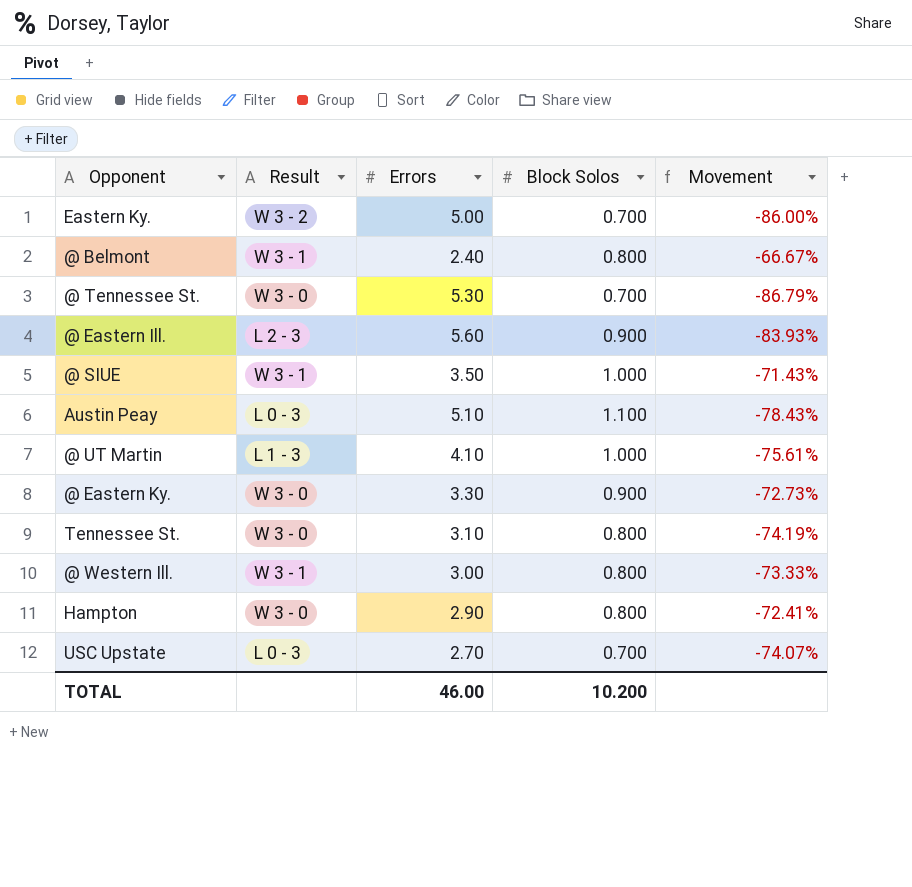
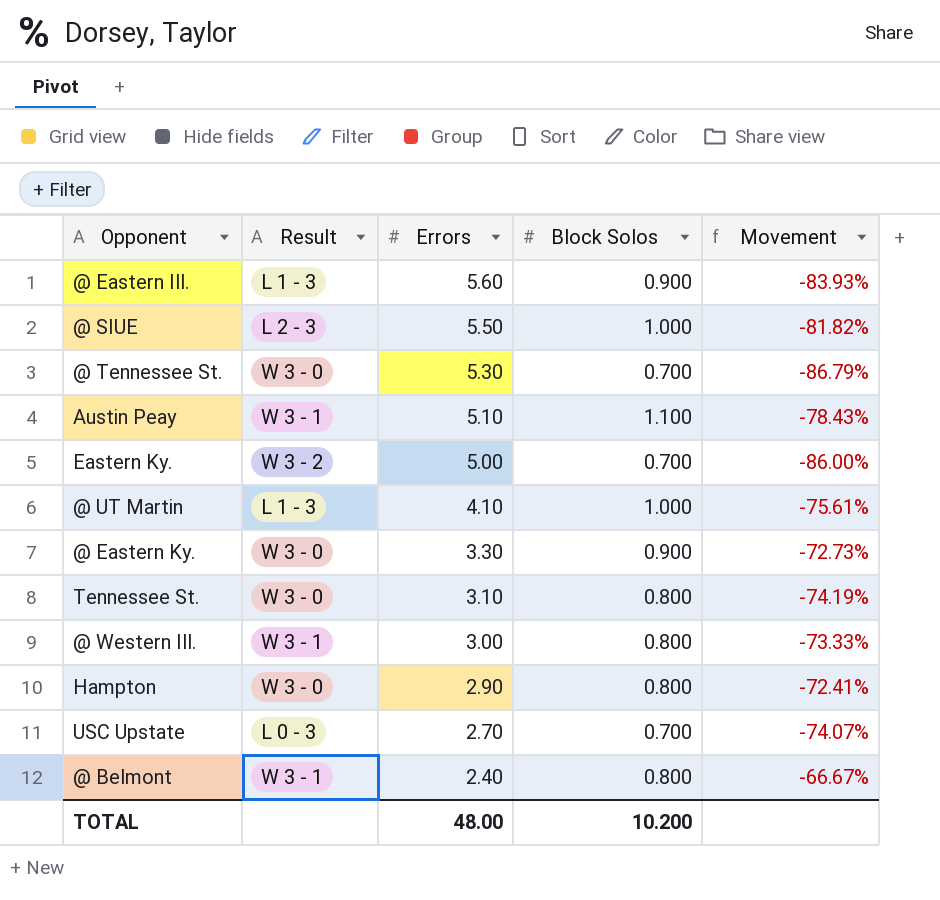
row order: none -> Errors descending
@ Eastern Ill. | Result: L 2 - 3 -> L 1 - 3
@ SIUE | Result: W 3 - 1 -> L 2 - 3
@ SIUE | Errors: 3.50 -> 5.50
@ SIUE | Movement: -71.43% -> -81.82%
Austin Peay | Result: L 0 - 3 -> W 3 - 1
TOTAL | Errors: 46.00 -> 48.00

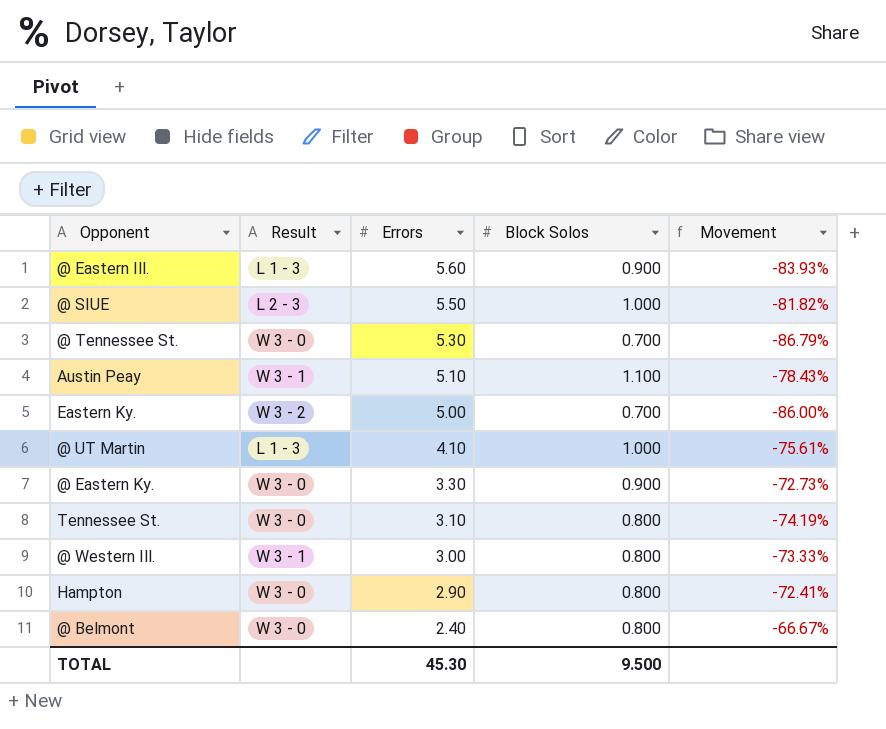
row USC Upstate: L 0 - 3 | 2.70 | 0.700 | -74.07% -> none
@ Belmont | Result: W 3 - 1 -> W 3 - 0
TOTAL | Errors: 48.00 -> 45.30
TOTAL | Block Solos: 10.200 -> 9.500

